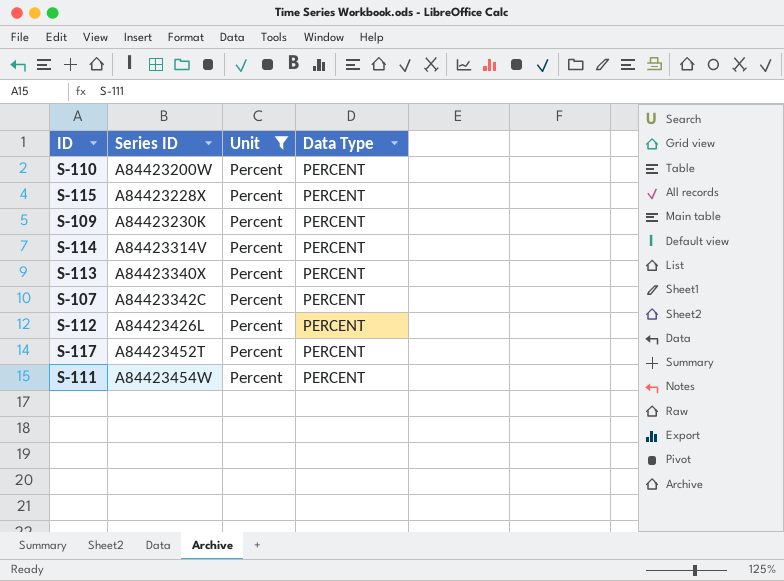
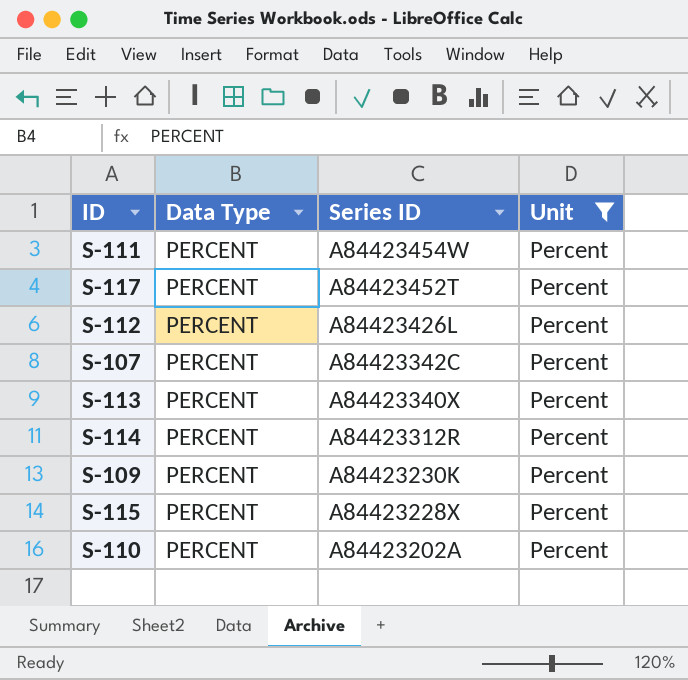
row order: Series ID ascending -> Series ID descending
column Data Type | position: 4 -> 2
S-114 | Series ID: A84423314V -> A84423312R
S-110 | Series ID: A84423200W -> A84423202A

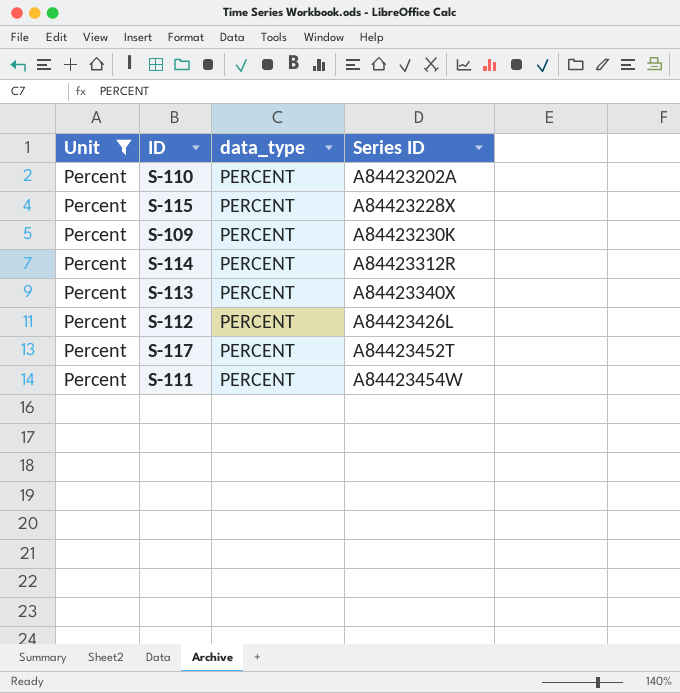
row order: Series ID descending -> Series ID ascending
column Unit | position: 4 -> 1
column name: Data Type -> data_type
row S-107: PERCENT | A84423342C | Percent -> none

